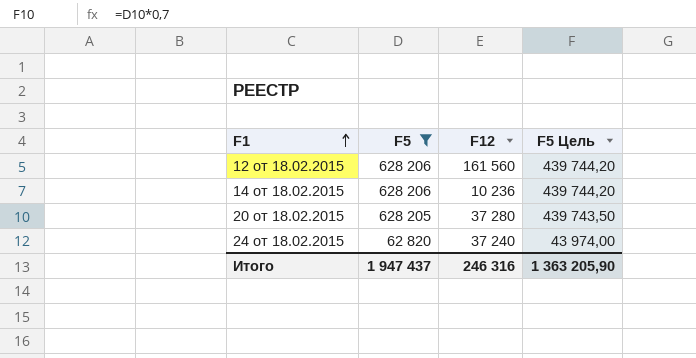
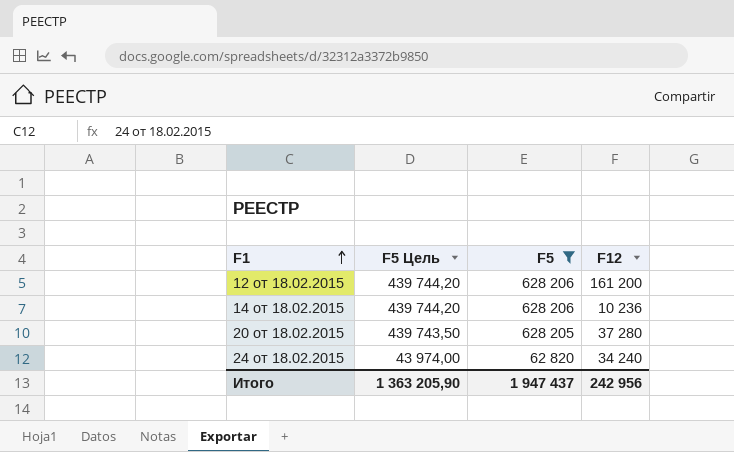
column F5 Цель | position: 4 -> 2
12 от 18.02.2015 | F12: 161 560 -> 161 200
24 от 18.02.2015 | F12: 37 240 -> 34 240
Итого | F12: 246 316 -> 242 956

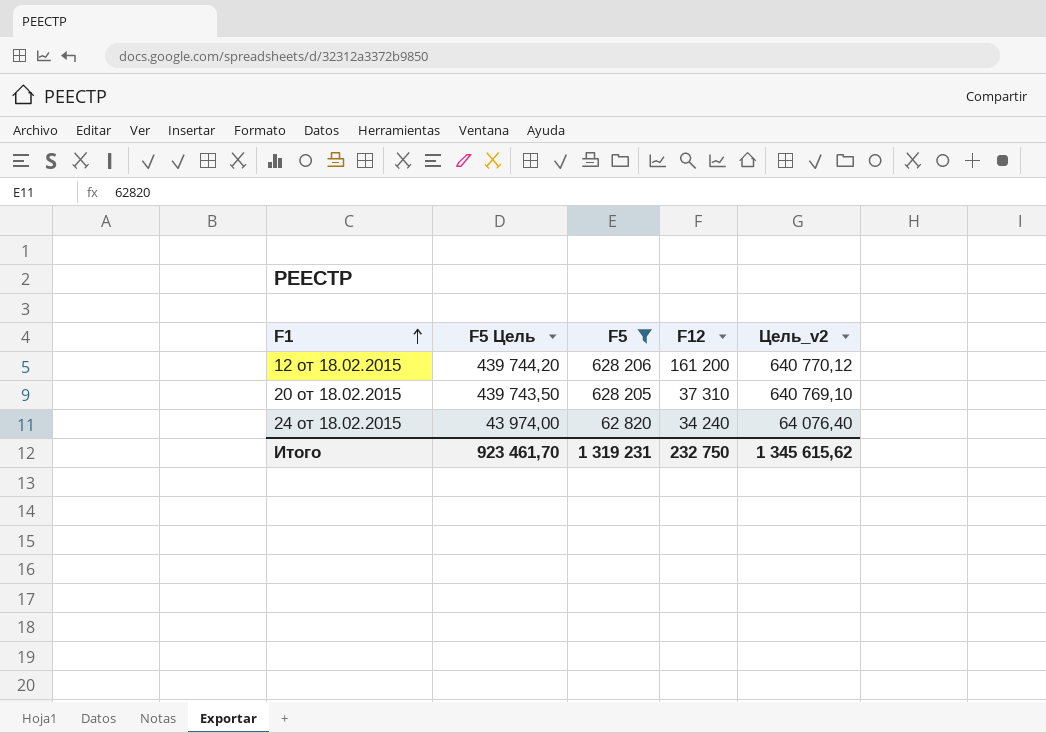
column Цель_v2 | formula: none -> [F5] * 1,02
row 14 от 18.02.2015: 439 744,20 | 628 206 | 10 236 -> none
20 от 18.02.2015 | F12: 37 280 -> 37 310
Итого | F5 Цель: 1 363 205,90 -> 923 461,70
Итого | F5: 1 947 437 -> 1 319 231
Итого | F12: 242 956 -> 232 750

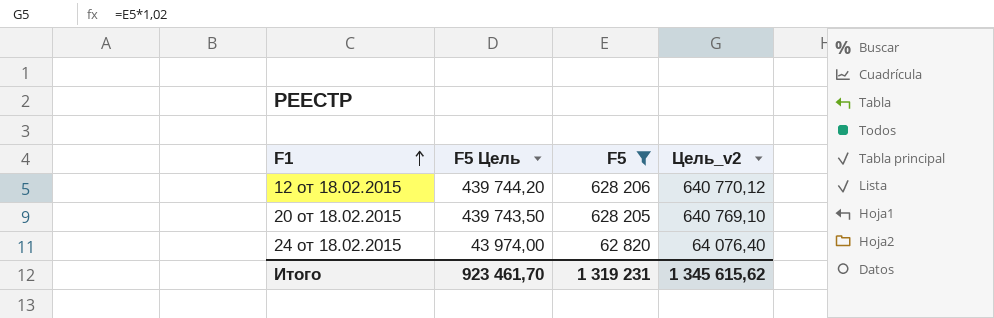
column F12 | position: 4 -> none

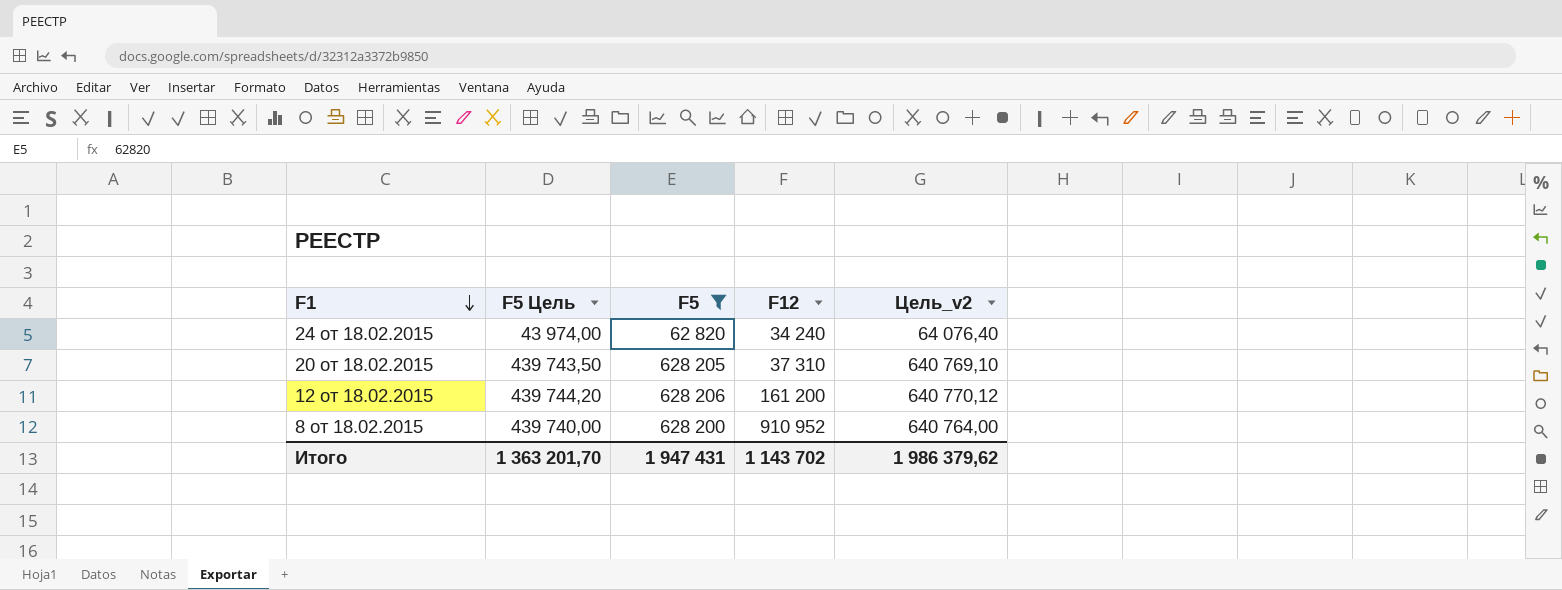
row order: F1 ascending -> F1 descending
column F12 | position: none -> 4
row 8 от 18.02.2015: none -> 439 740,00 | 628 200 | 910 952 | 640 764,00
Итого | F5 Цель: 923 461,70 -> 1 363 201,70
Итого | F5: 1 319 231 -> 1 947 431
Итого | Цель_v2: 1 345 615,62 -> 1 986 379,62

